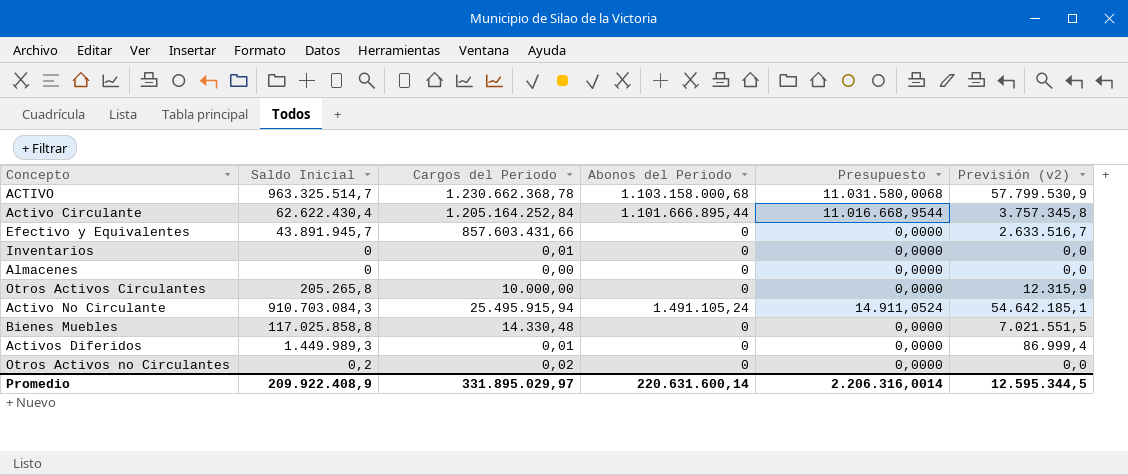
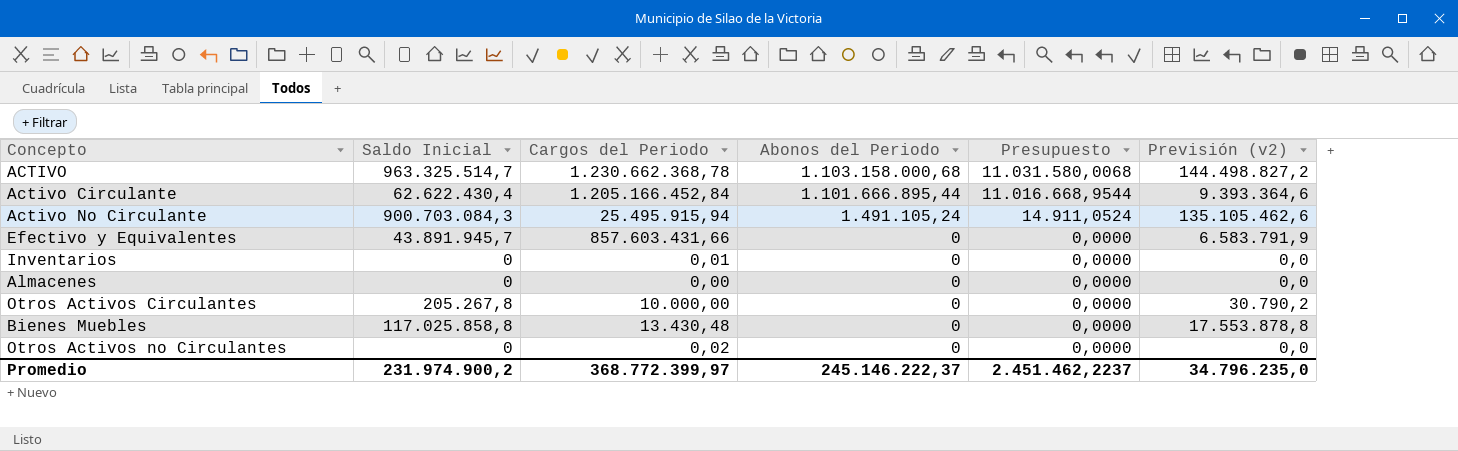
row order: none -> Abonos del Periodo descending
column Previsión (v2) | formula: [Saldo Inicial] * 0,06 -> [Saldo Inicial] * 0,15
row Activos Diferidos: 1.449.989,3 | 0,01 | 0 | 0,0000 | 86.999,4 -> none
Activo Circulante | Cargos del Periodo: 1.205.164.252,84 -> 1.205.166.452,84
Activo No Circulante | Saldo Inicial: 910.703.084,3 -> 900.703.084,3
Otros Activos Circulantes | Saldo Inicial: 205.265,8 -> 205.267,8
Bienes Muebles | Cargos del Periodo: 14.330,48 -> 13.430,48
Otros Activos no Circulantes | Saldo Inicial: 0,2 -> 0
Promedio | Saldo Inicial: 209.922.408,9 -> 231.974.900,2
Promedio | Cargos del Periodo: 331.895.029,97 -> 368.772.399,97
Promedio | Abonos del Periodo: 220.631.600,14 -> 245.146.222,37
Promedio | Presupuesto: 2.206.316,0014 -> 2.451.462,2237
Promedio | Previsión (v2): 12.595.344,5 -> 34.796.235,0

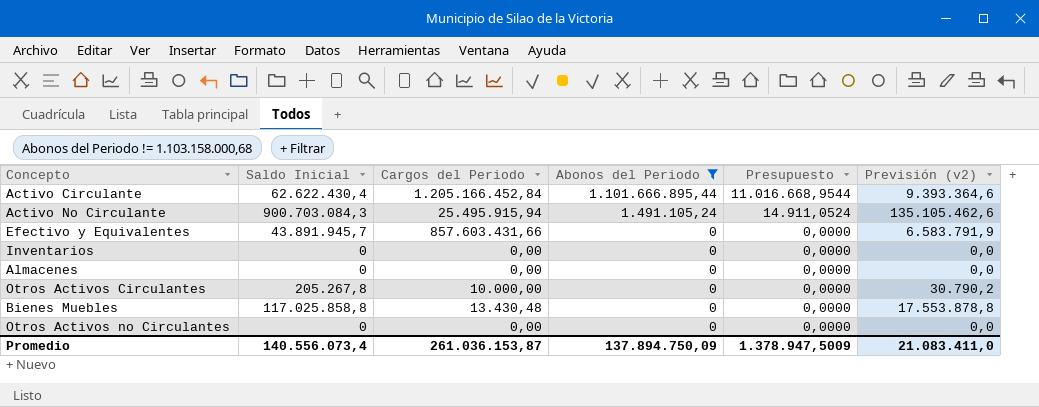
filter: none -> Abonos del Periodo != 1.103.158.000,68
Inventarios | Cargos del Periodo: 0,01 -> 0,00
Otros Activos no Circulantes | Cargos del Periodo: 0,02 -> 0,00
Promedio | Saldo Inicial: 231.974.900,2 -> 140.556.073,4
Promedio | Cargos del Periodo: 368.772.399,97 -> 261.036.153,87
Promedio | Abonos del Periodo: 245.146.222,37 -> 137.894.750,09
Promedio | Presupuesto: 2.451.462,2237 -> 1.378.947,5009
Promedio | Previsión (v2): 34.796.235,0 -> 21.083.411,0

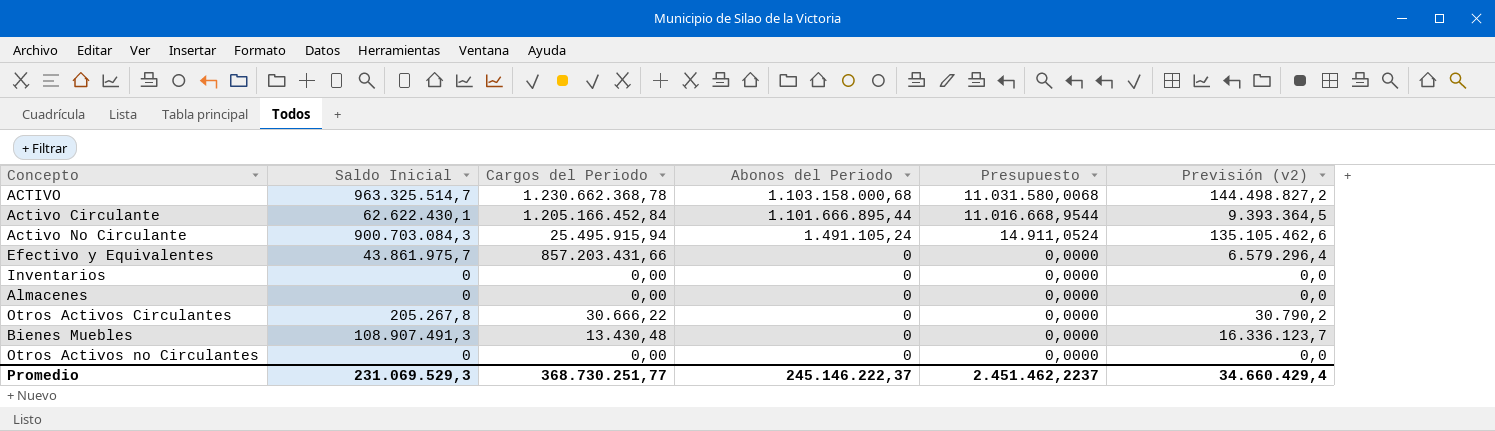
filter: Abonos del Periodo != 1.103.158.000,68 -> none
Activo Circulante | Saldo Inicial: 62.622.430,4 -> 62.622.430,1
Activo Circulante | Previsión (v2): 9.393.364,6 -> 9.393.364,5
Efectivo y Equivalentes | Saldo Inicial: 43.891.945,7 -> 43.861.975,7
Efectivo y Equivalentes | Cargos del Periodo: 857.603.431,66 -> 857.203.431,66
Efectivo y Equivalentes | Previsión (v2): 6.583.791,9 -> 6.579.296,4
Otros Activos Circulantes | Cargos del Periodo: 10.000,00 -> 30.666,22
Bienes Muebles | Saldo Inicial: 117.025.858,8 -> 108.907.491,3
Bienes Muebles | Previsión (v2): 17.553.878,8 -> 16.336.123,7
Promedio | Saldo Inicial: 140.556.073,4 -> 231.069.529,3
Promedio | Cargos del Periodo: 261.036.153,87 -> 368.730.251,77
Promedio | Abonos del Periodo: 137.894.750,09 -> 245.146.222,37
Promedio | Presupuesto: 1.378.947,5009 -> 2.451.462,2237
Promedio | Previsión (v2): 21.083.411,0 -> 34.660.429,4

